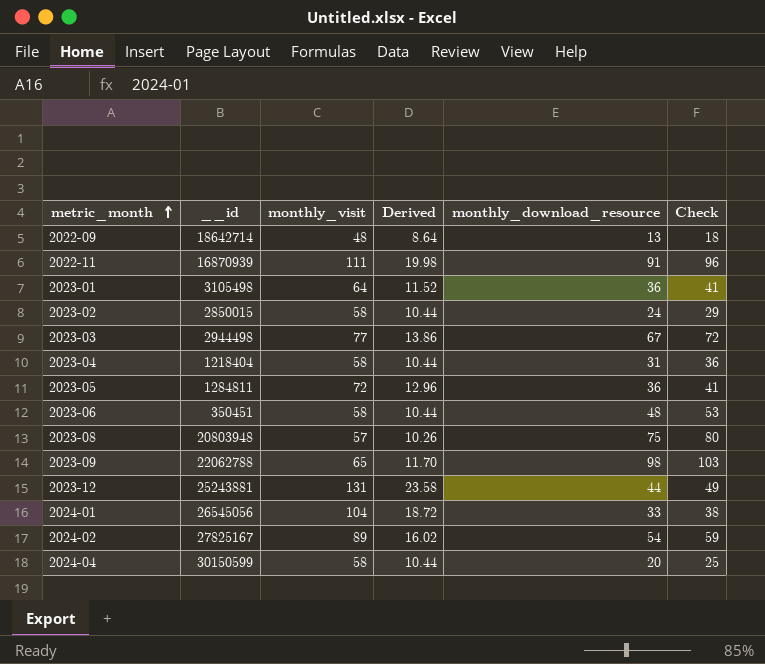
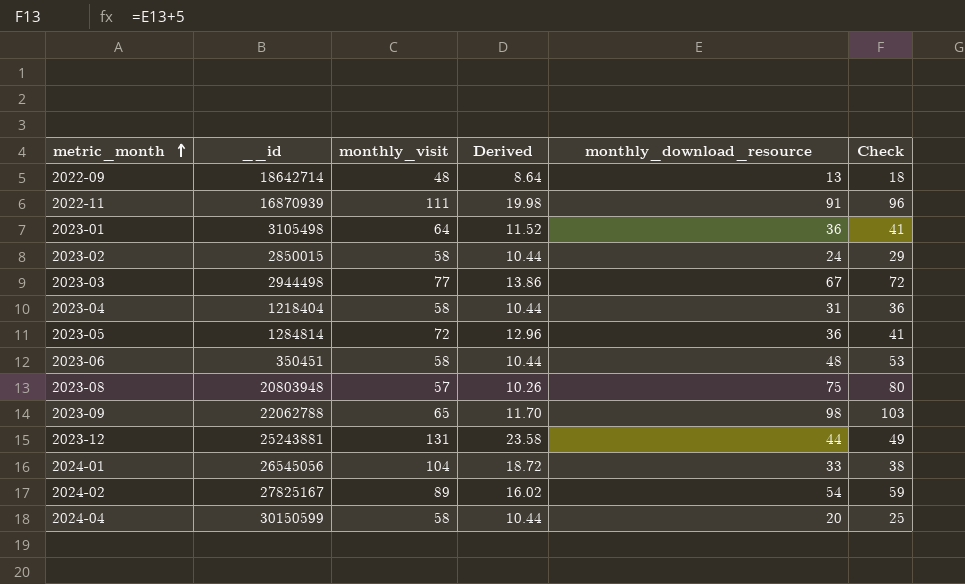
2023-05 | __id: 1284811 -> 1284814

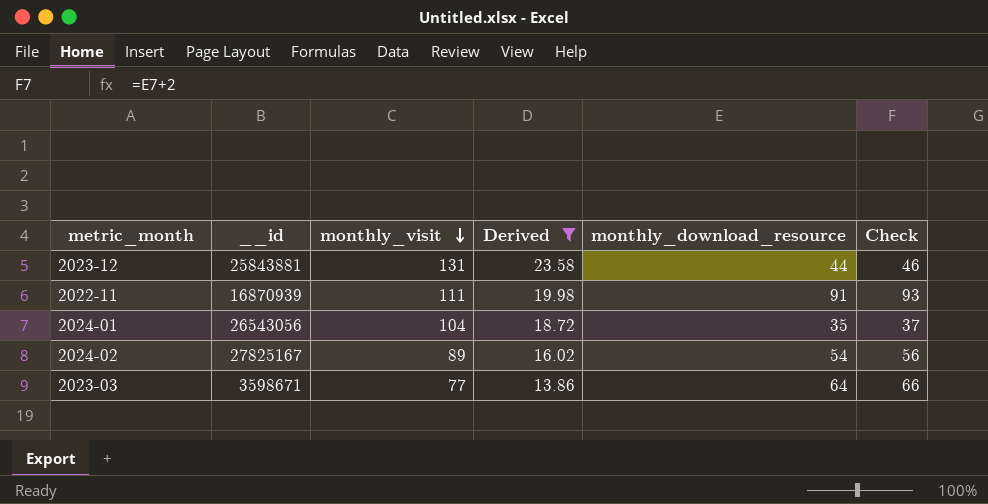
filter: none -> Derived >= 13.86
row order: metric_month ascending -> monthly_visit descending
column Check | formula: [monthly_download_resource] + 5 -> [monthly_download_resource] + 2
2023-12 | __id: 25243881 -> 25843881
2024-01 | __id: 26545056 -> 26543056
2024-01 | monthly_download_resource: 33 -> 35
2023-03 | __id: 2944498 -> 3598671
2023-03 | monthly_download_resource: 67 -> 64

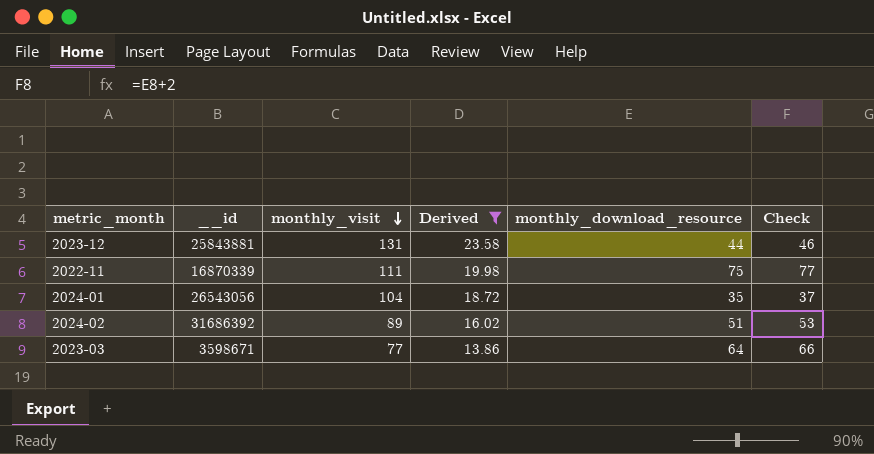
2022-11 | __id: 16870939 -> 16870339
2022-11 | monthly_download_resource: 91 -> 75
2022-11 | Check: 93 -> 77
2024-02 | __id: 27825167 -> 31686392
2024-02 | monthly_download_resource: 54 -> 51
2024-02 | Check: 56 -> 53

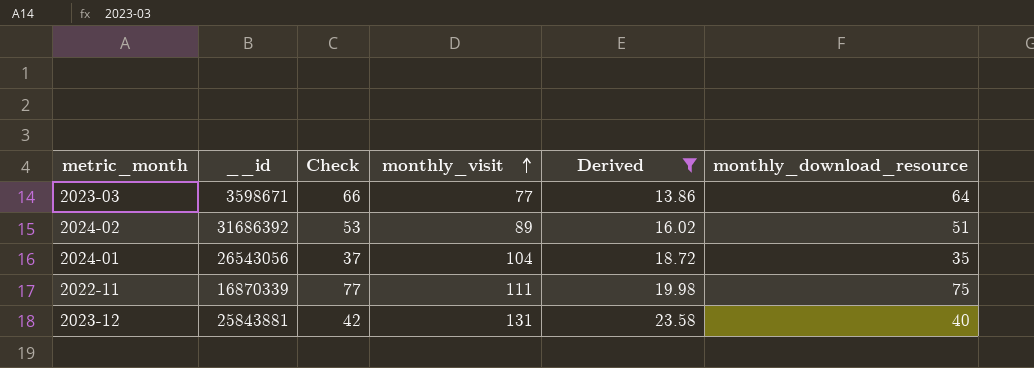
row order: monthly_visit descending -> monthly_visit ascending
column Check | position: 6 -> 3
2023-12 | Check: 46 -> 42
2023-12 | monthly_download_resource: 44 -> 40

